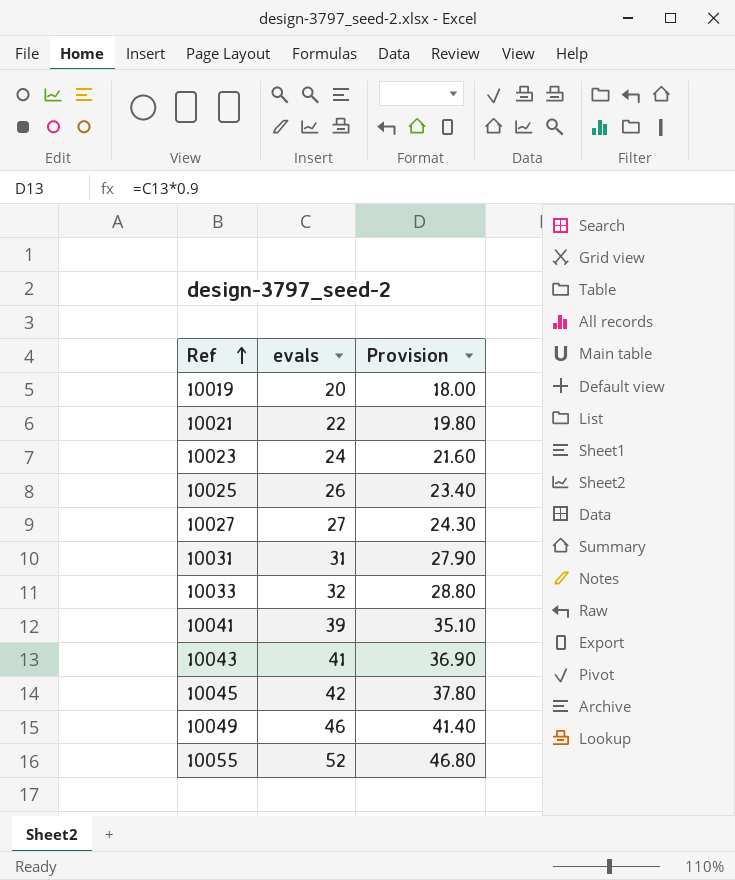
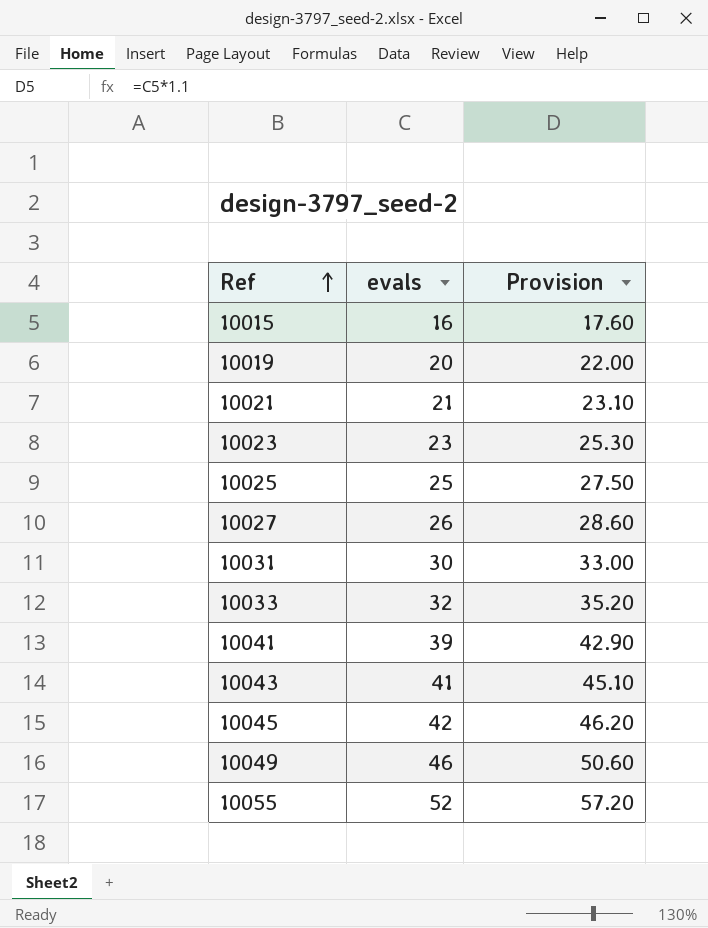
column Provision | formula: [evals] * 0.9 -> [evals] * 1.1
row 10015: none -> 16 | 17.60
10021 | evals: 22 -> 21
10023 | evals: 24 -> 23
10025 | evals: 26 -> 25
10027 | evals: 27 -> 26
10031 | evals: 31 -> 30

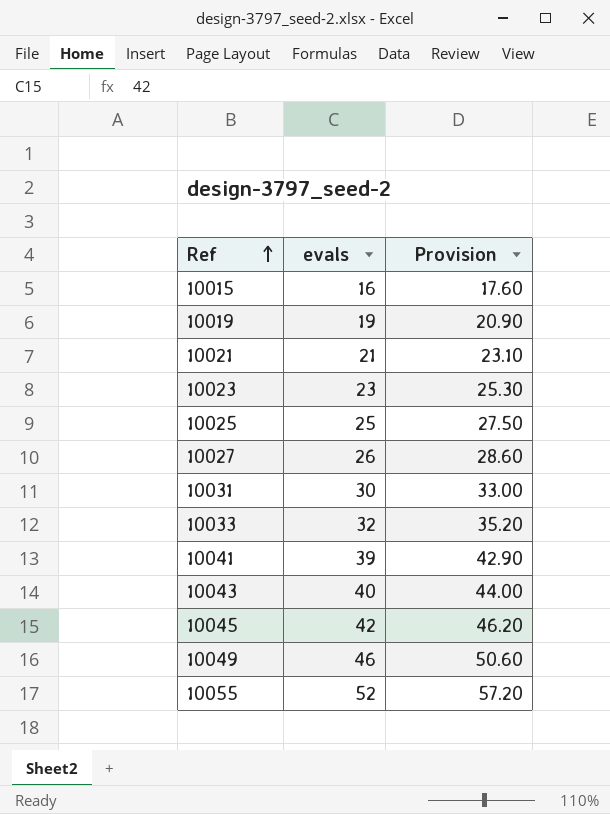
10019 | evals: 20 -> 19
10019 | Provision: 22.00 -> 20.90
10043 | evals: 41 -> 40
10043 | Provision: 45.10 -> 44.00

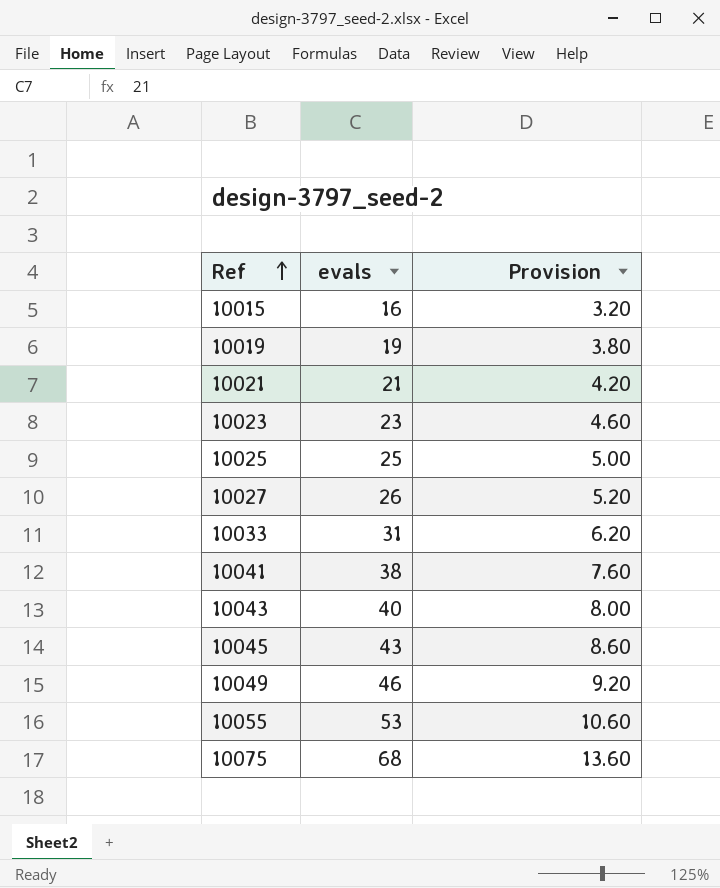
column Provision | formula: [evals] * 1.1 -> [evals] * 0.2
row 10031: 30 | 33.00 -> none
10033 | evals: 32 -> 31
10041 | evals: 39 -> 38
10045 | evals: 42 -> 43
10055 | evals: 52 -> 53
row 10075: none -> 68 | 13.60

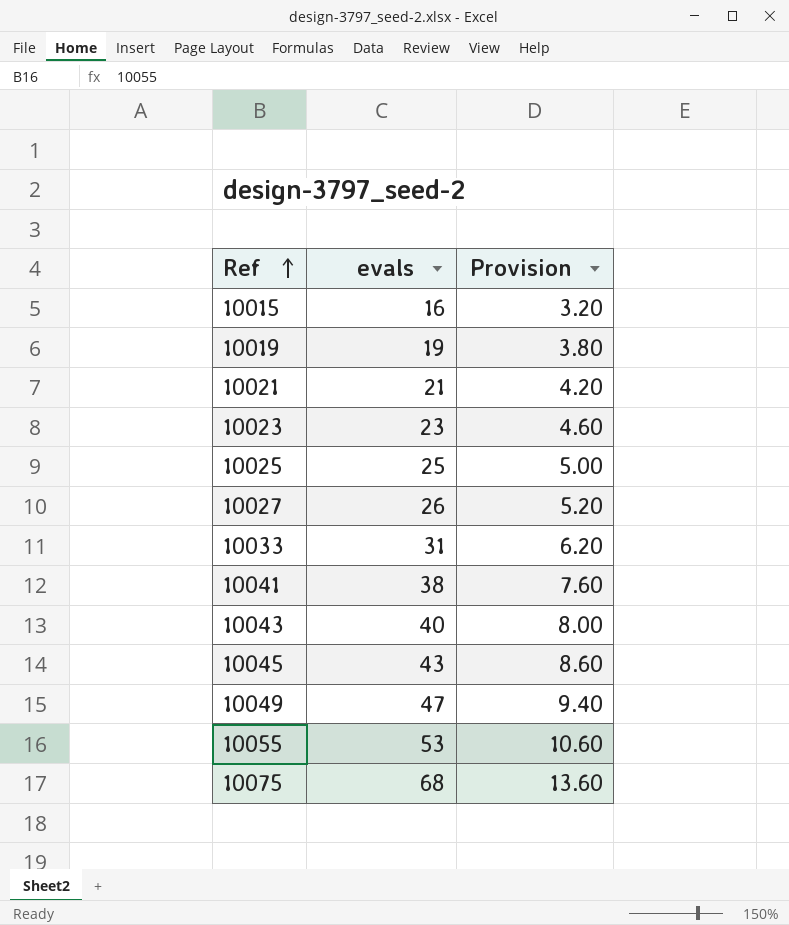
10049 | evals: 46 -> 47
10049 | Provision: 9.20 -> 9.40

